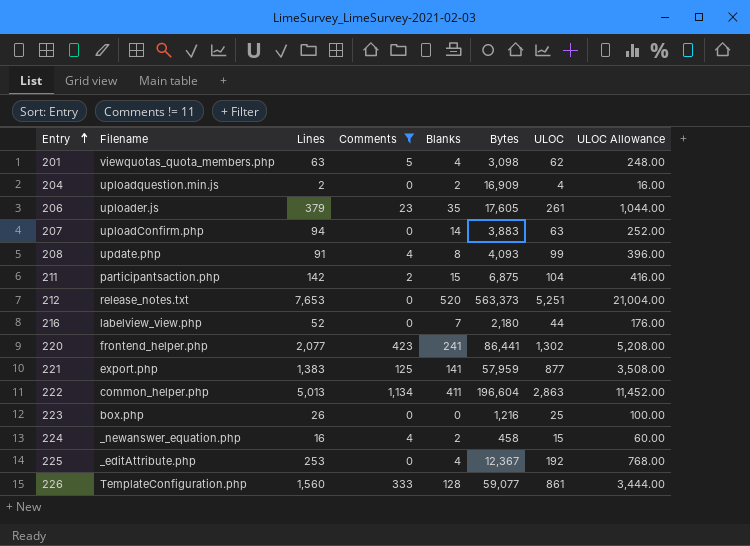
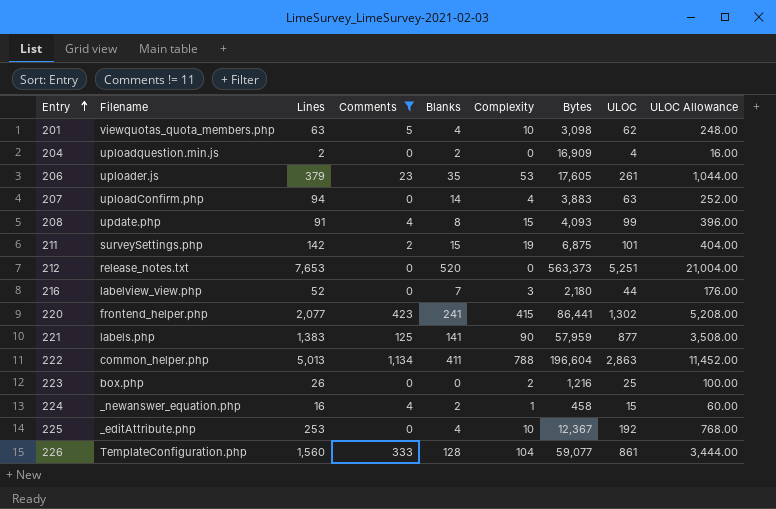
column Complexity | position: none -> 6
211 | Filename: participantsaction.php -> surveySettings.php
211 | ULOC: 104 -> 101
211 | ULOC Allowance: 416.00 -> 404.00
221 | Filename: export.php -> labels.php

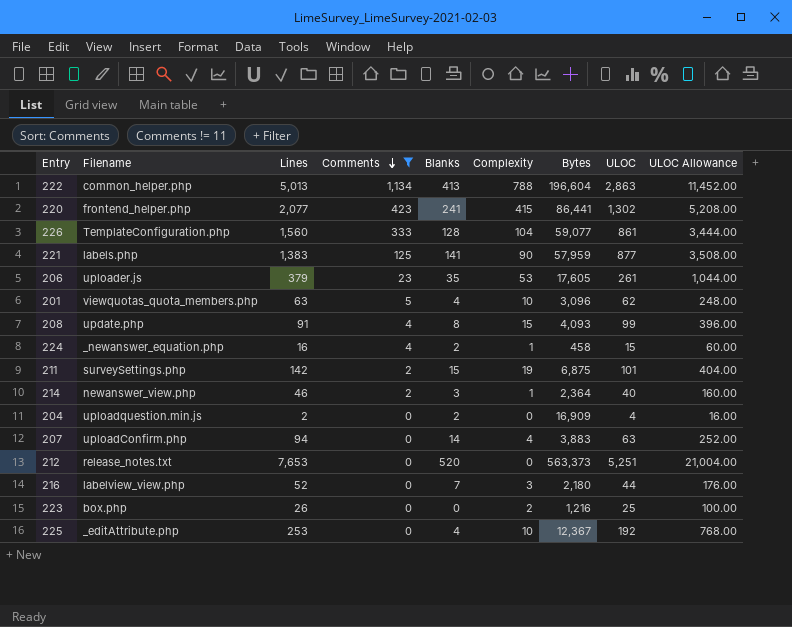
row order: Entry ascending -> Comments descending
222 | Blanks: 411 -> 413
201 | Bytes: 3,098 -> 3,096
row 214: none -> newanswer_view.php | 46 | 2 | 3 | 1 | 2,364 | 40 | 160.00

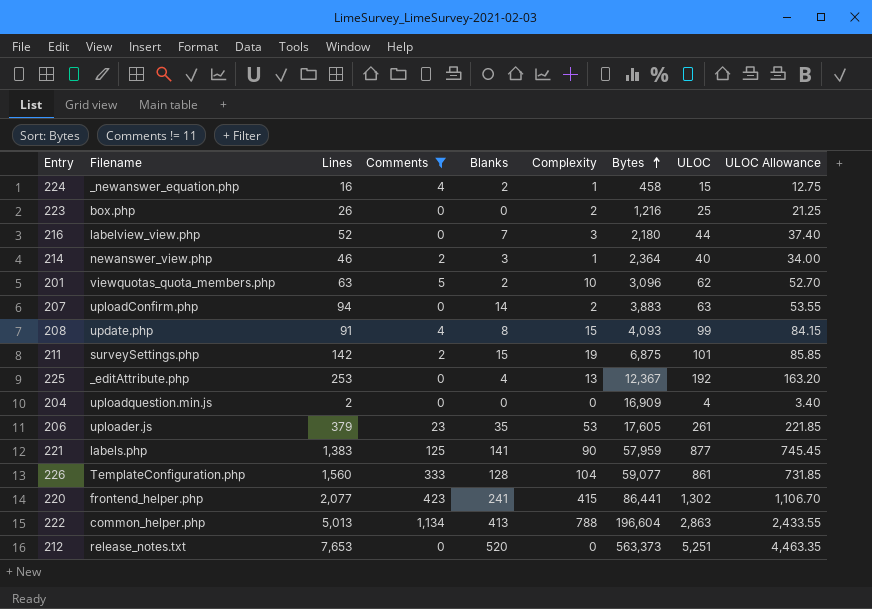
row order: Comments descending -> Bytes ascending
column ULOC Allowance | formula: [ULOC] * 4 -> [ULOC] * 0.85
201 | Blanks: 4 -> 2
207 | Complexity: 4 -> 2
225 | Complexity: 10 -> 13
204 | Blanks: 2 -> 0

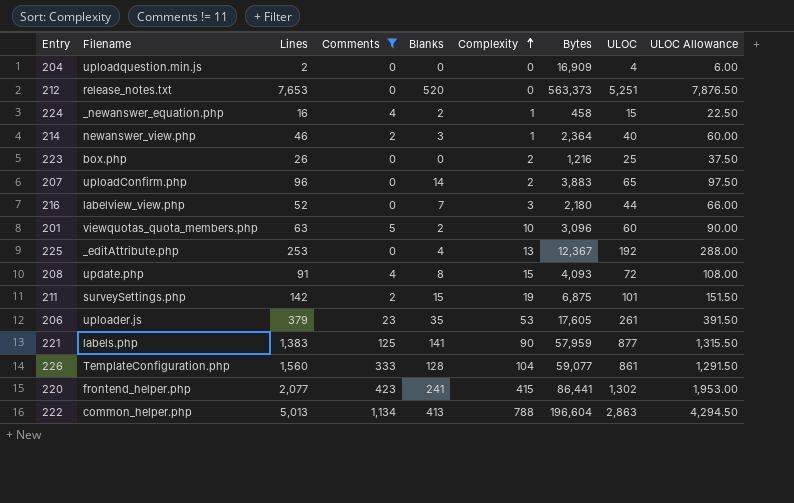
row order: Bytes ascending -> Complexity ascending
column ULOC Allowance | formula: [ULOC] * 0.85 -> [ULOC] * 1.5
207 | Lines: 94 -> 96
207 | ULOC: 63 -> 65
201 | ULOC: 62 -> 60
208 | ULOC: 99 -> 72

